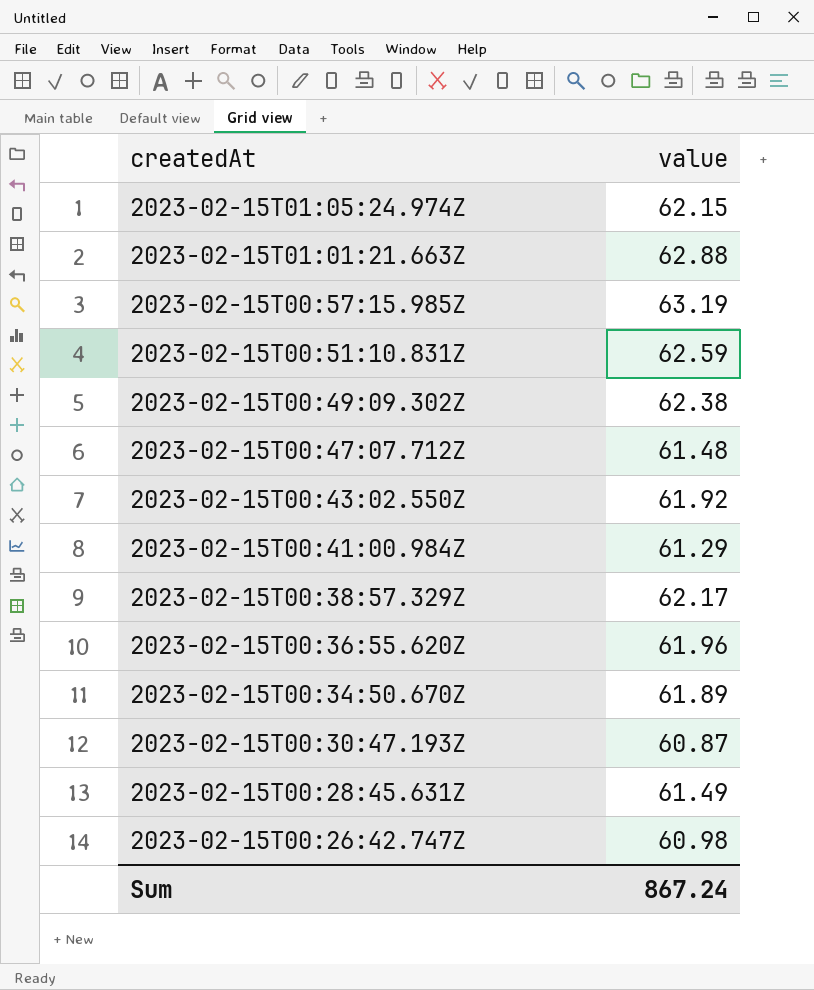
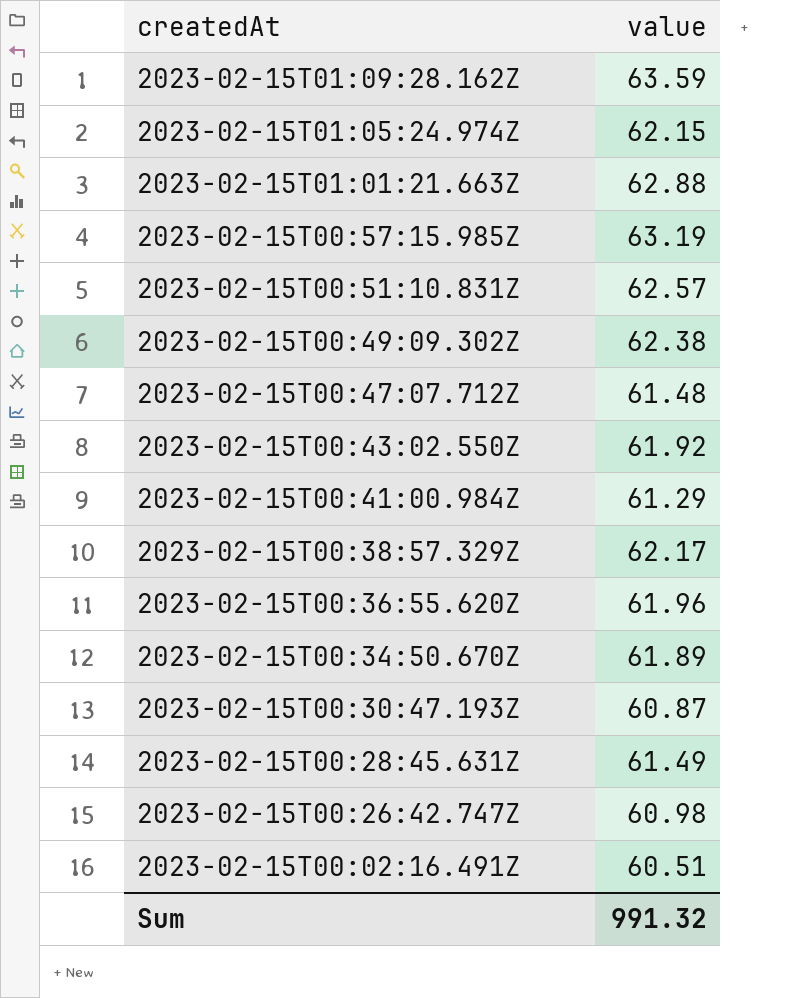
row 2023-02-15T01:09:28.162Z: none -> 63.59
2023-02-15T00:51:10.831Z | value: 62.59 -> 62.57
row 2023-02-15T00:02:16.491Z: none -> 60.51
Sum | value: 867.24 -> 991.32

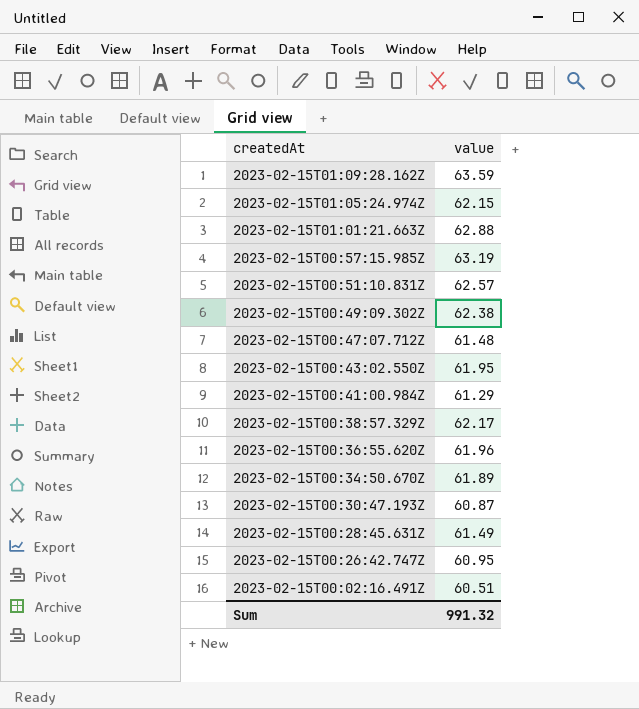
2023-02-15T00:43:02.550Z | value: 61.92 -> 61.95
2023-02-15T00:26:42.747Z | value: 60.98 -> 60.95

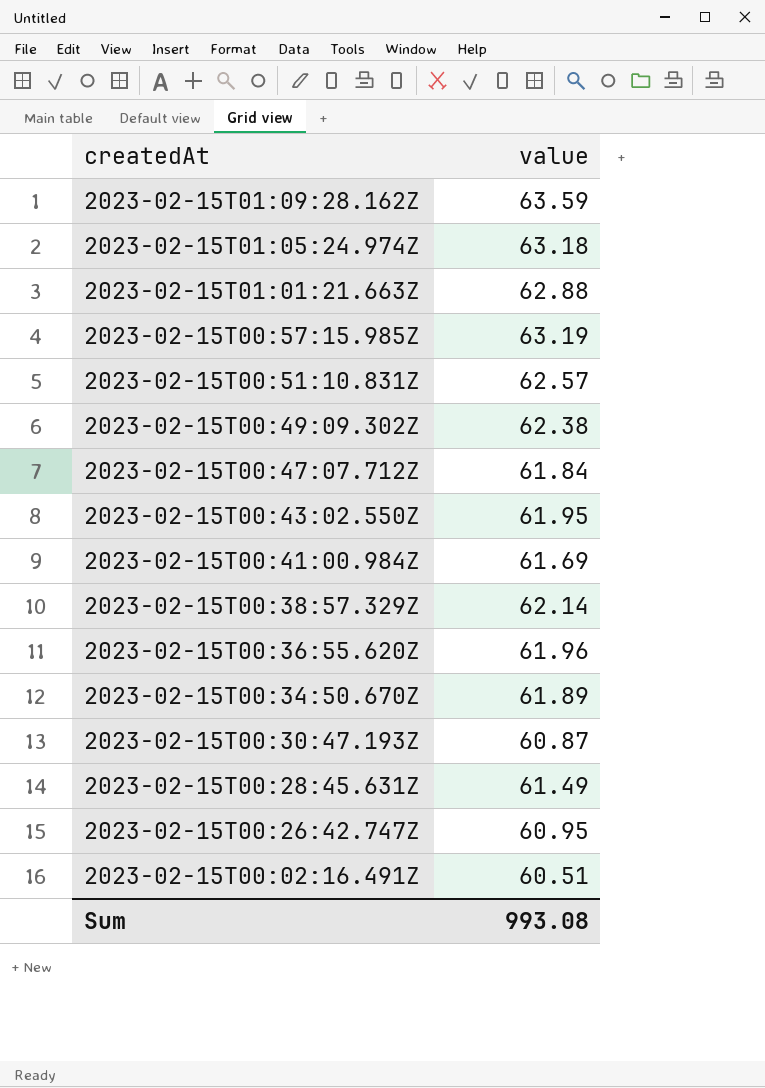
2023-02-15T01:05:24.974Z | value: 62.15 -> 63.18
2023-02-15T00:47:07.712Z | value: 61.48 -> 61.84
2023-02-15T00:41:00.984Z | value: 61.29 -> 61.69
2023-02-15T00:38:57.329Z | value: 62.17 -> 62.14
Sum | value: 991.32 -> 993.08

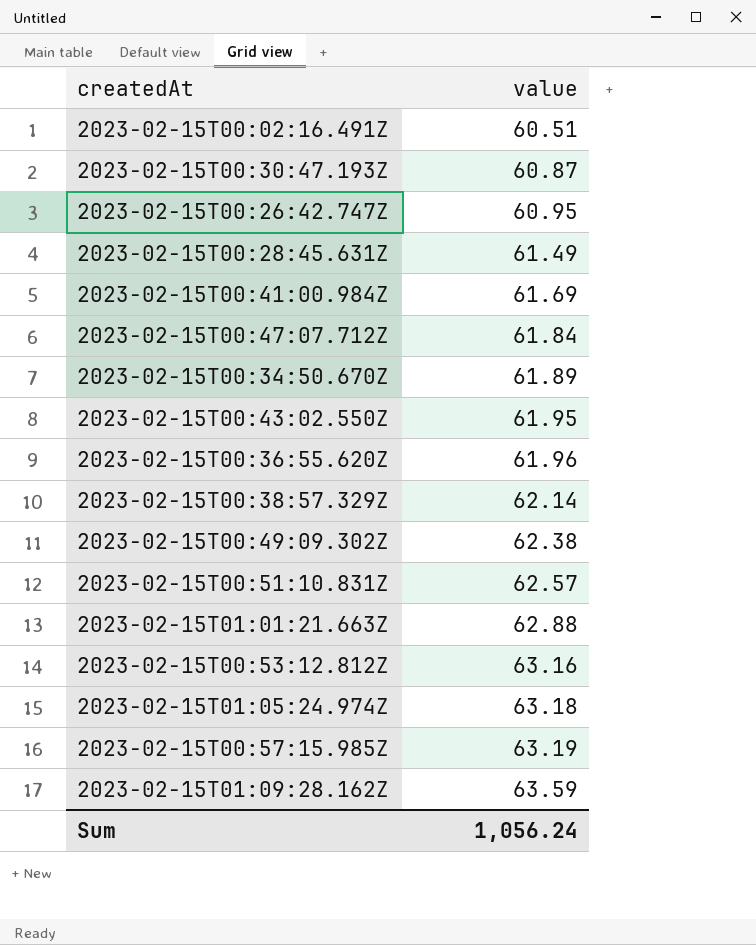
row order: createdAt descending -> value ascending
row 2023-02-15T00:53:12.812Z: none -> 63.16
Sum | value: 993.08 -> 1,056.24

